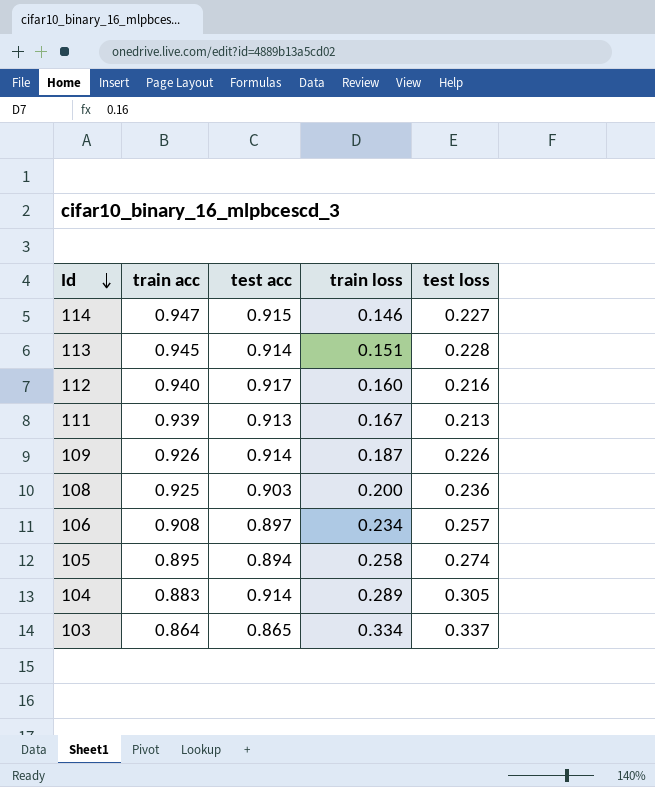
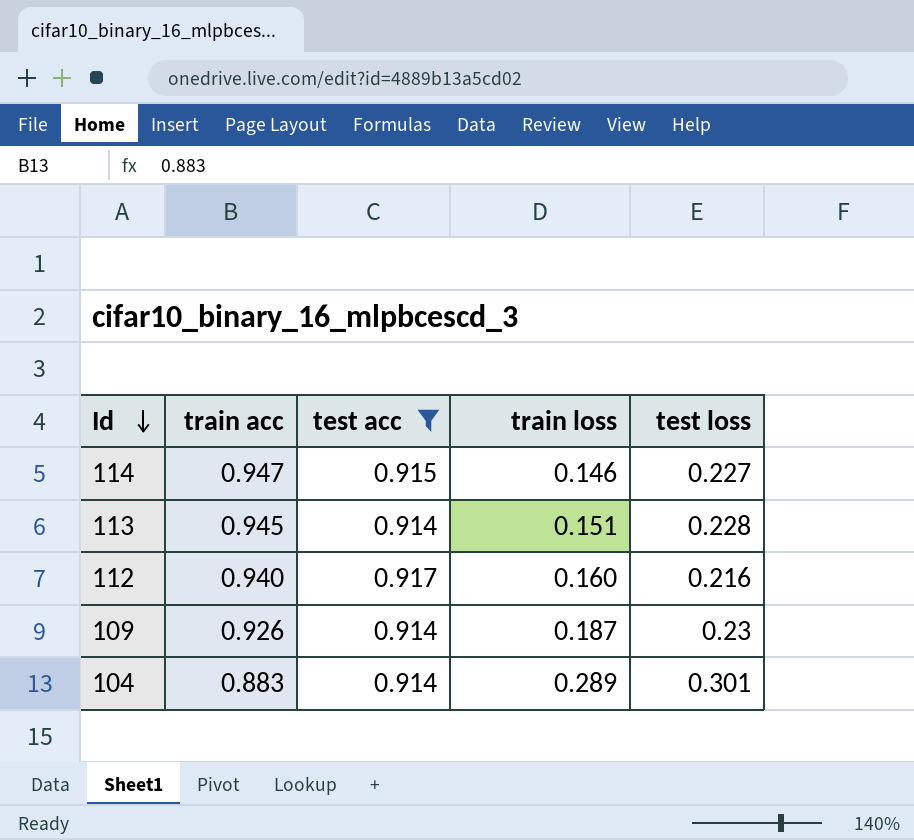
filter: none -> test acc >= 0.914
109 | test loss: 0.226 -> 0.23
104 | test loss: 0.305 -> 0.301

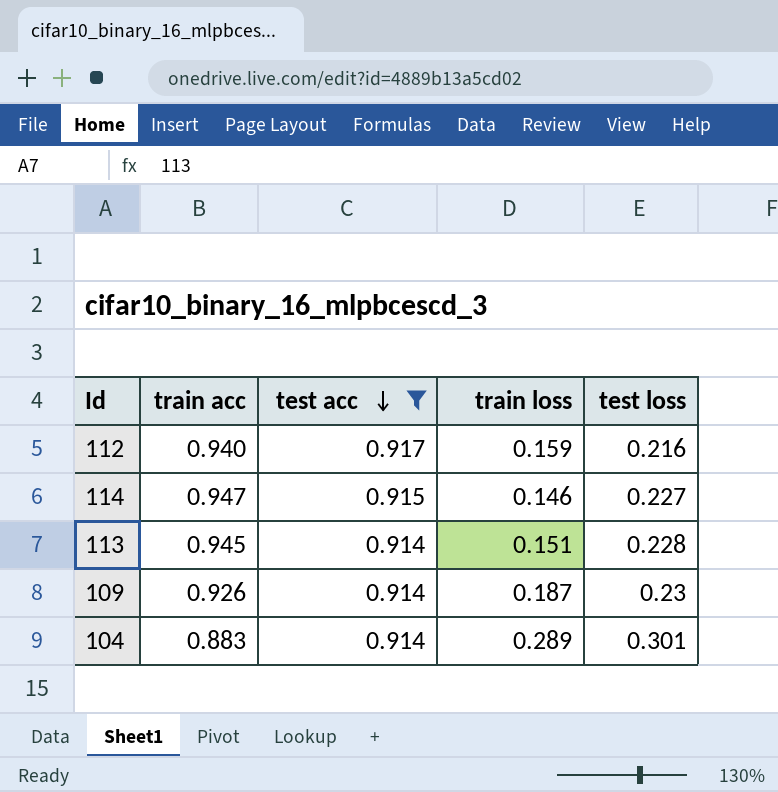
row order: Id descending -> test acc descending
112 | train loss: 0.160 -> 0.159

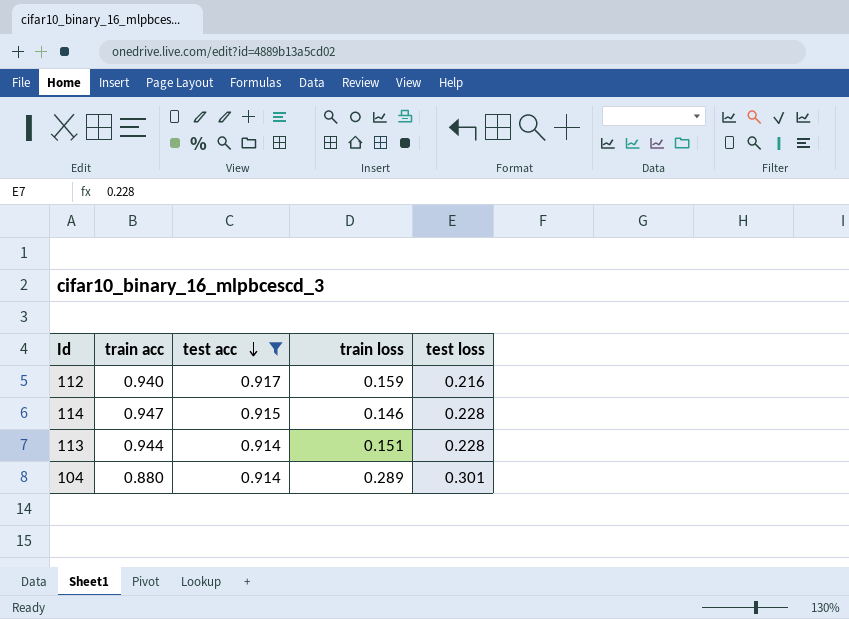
row 109: 0.926 | 0.914 | 0.187 | 0.23 -> none
114 | test loss: 0.227 -> 0.228
113 | train acc: 0.945 -> 0.944
104 | train acc: 0.883 -> 0.880

